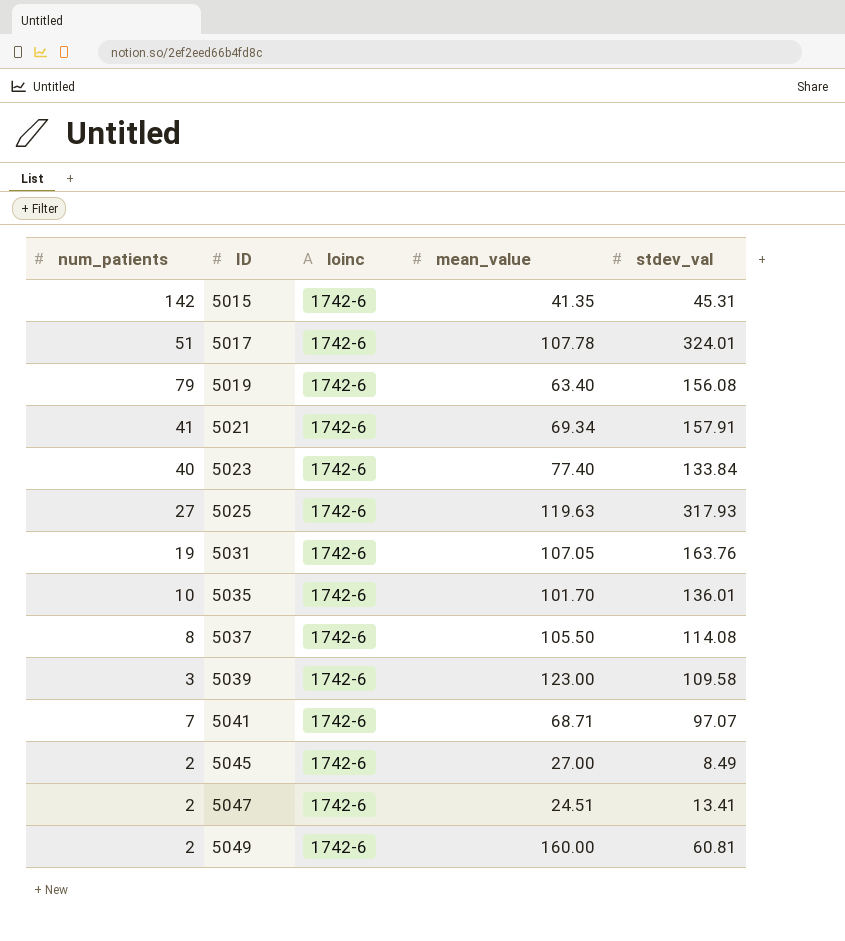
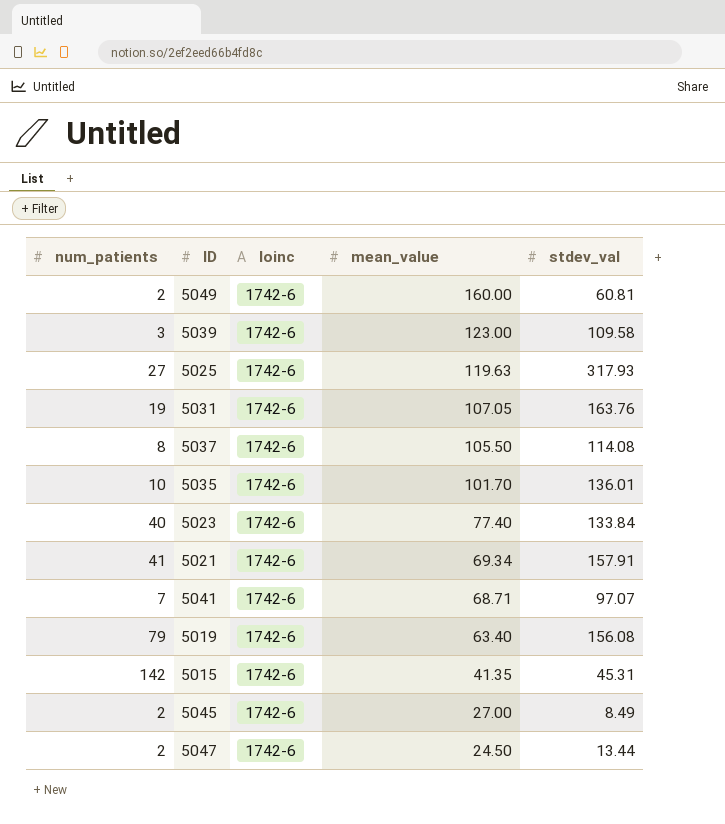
row order: ID ascending -> mean_value descending
row 5017: 51 | 1742-6 | 107.78 | 324.01 -> none
5047 | mean_value: 24.51 -> 24.50
5047 | stdev_val: 13.41 -> 13.44

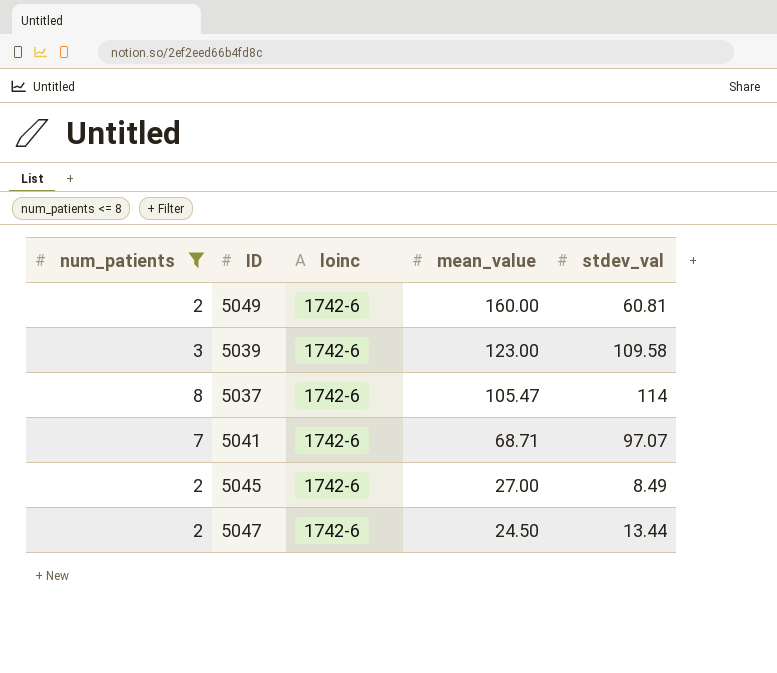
filter: none -> num_patients <= 8
5037 | mean_value: 105.50 -> 105.47
5037 | stdev_val: 114.08 -> 114

